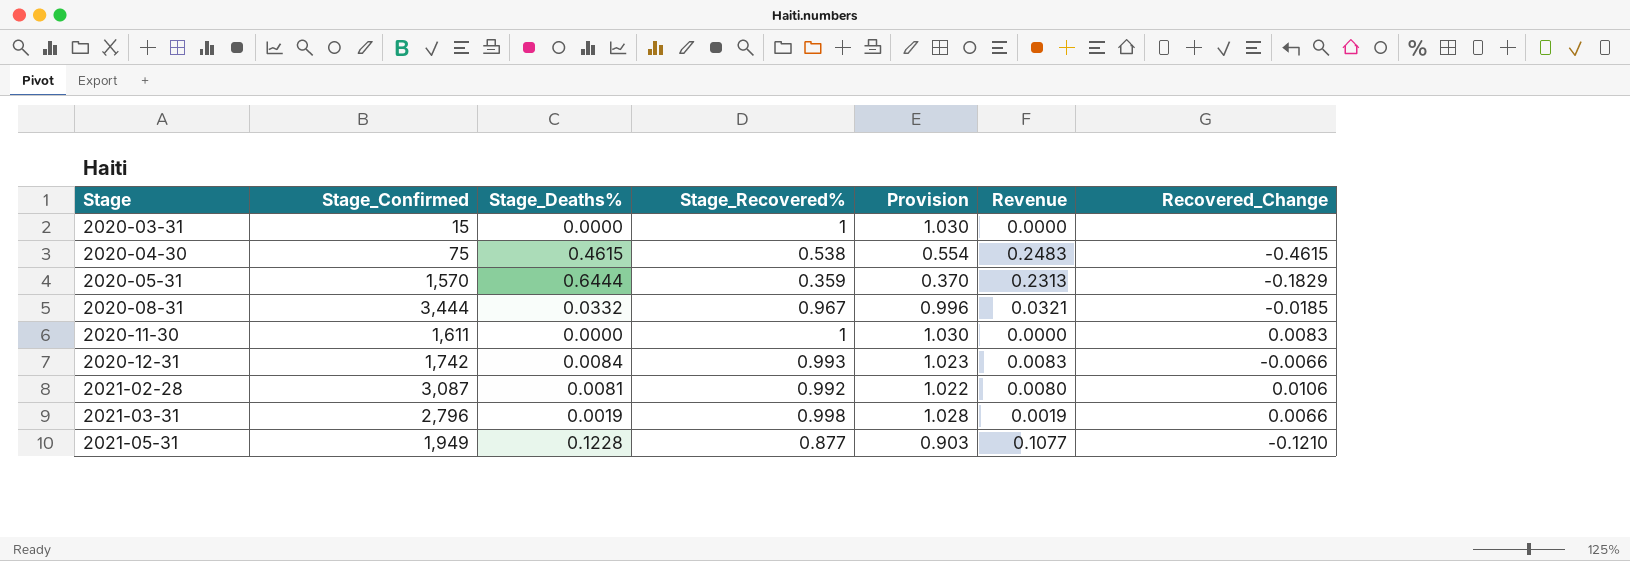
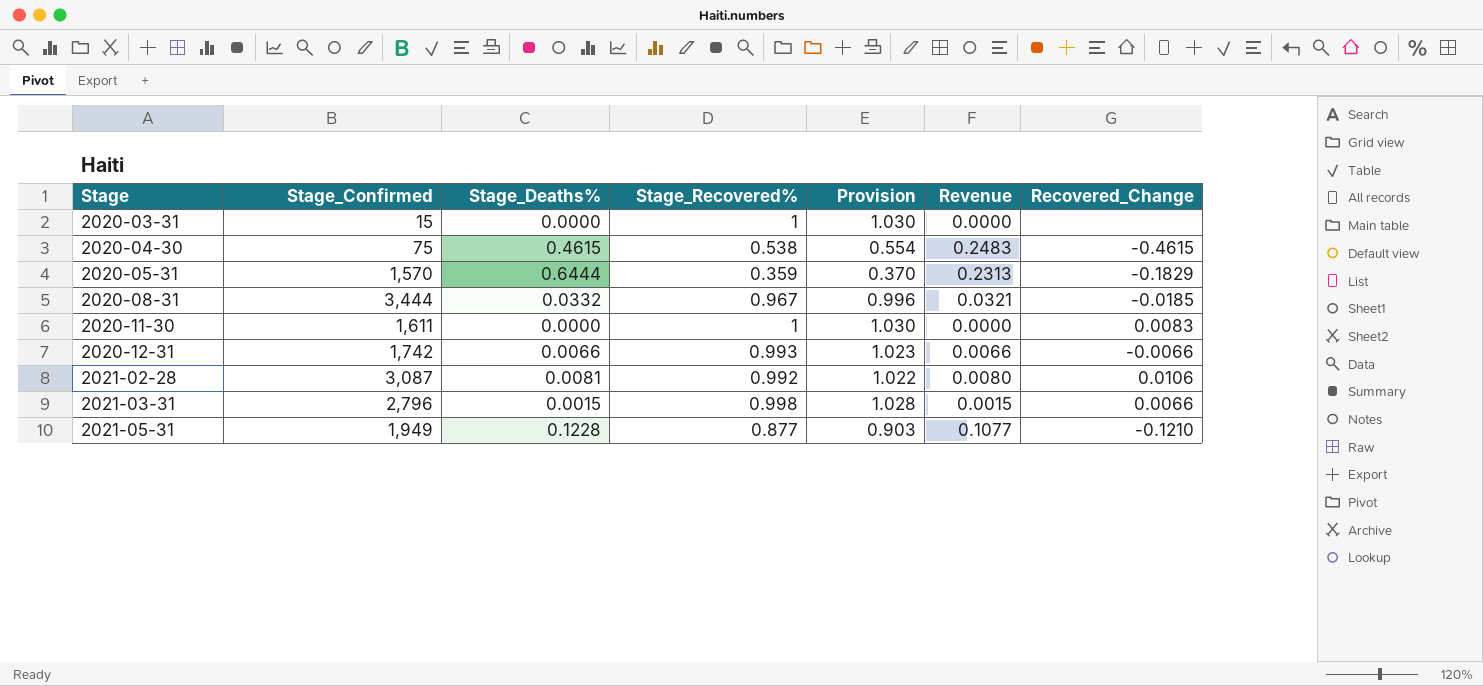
2020-12-31 | Stage_Deaths%: 0.0084 -> 0.0066
2020-12-31 | Revenue: 0.0083 -> 0.0066
2021-03-31 | Stage_Deaths%: 0.0019 -> 0.0015
2021-03-31 | Revenue: 0.0019 -> 0.0015

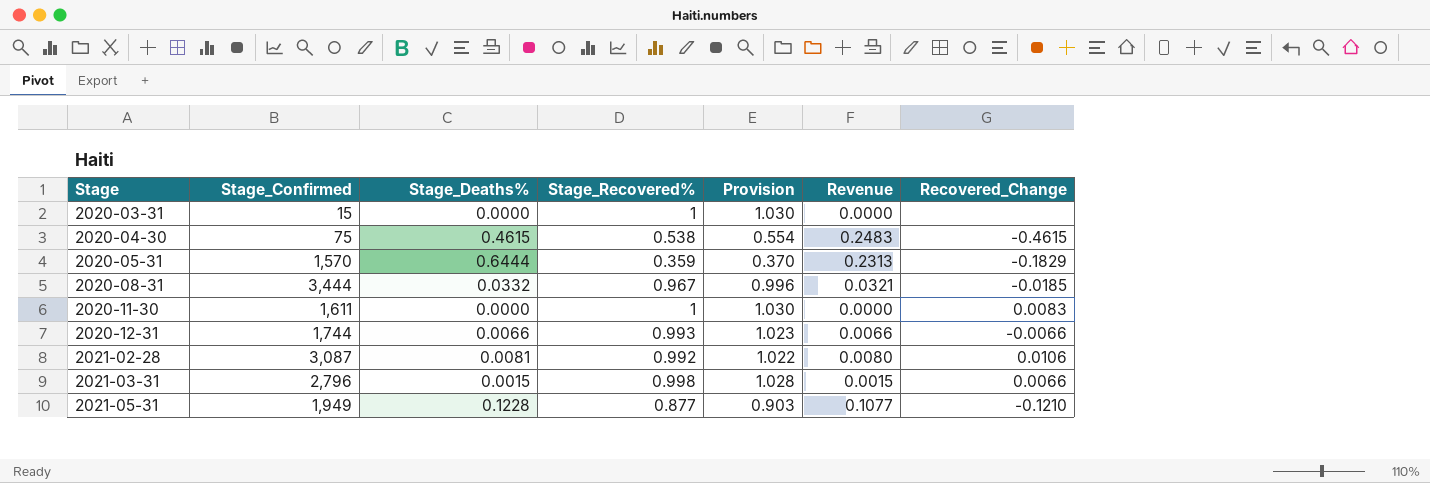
2020-12-31 | Stage_Confirmed: 1,742 -> 1,744

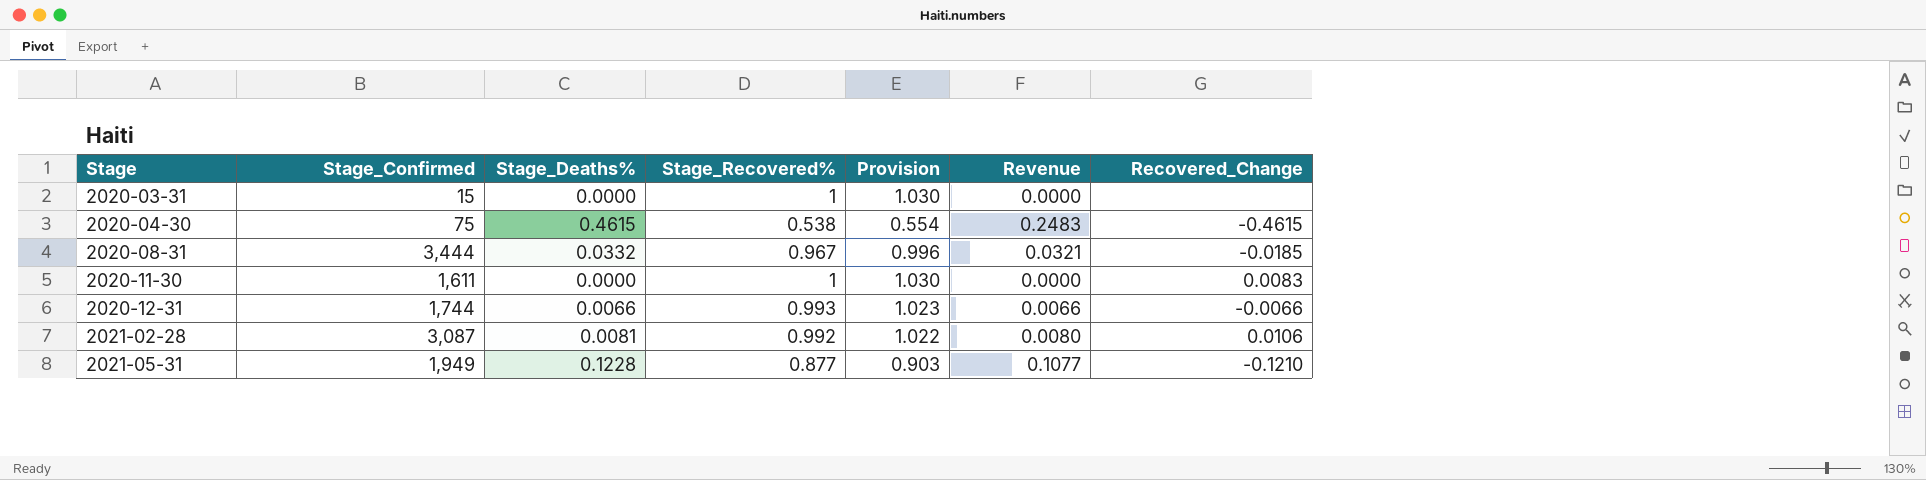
row 2020-05-31: 1,570 | 0.6444 | 0.359 | 0.370 | 0.2313 | -0.1829 -> none
row 2021-03-31: 2,796 | 0.0015 | 0.998 | 1.028 | 0.0015 | 0.0066 -> none

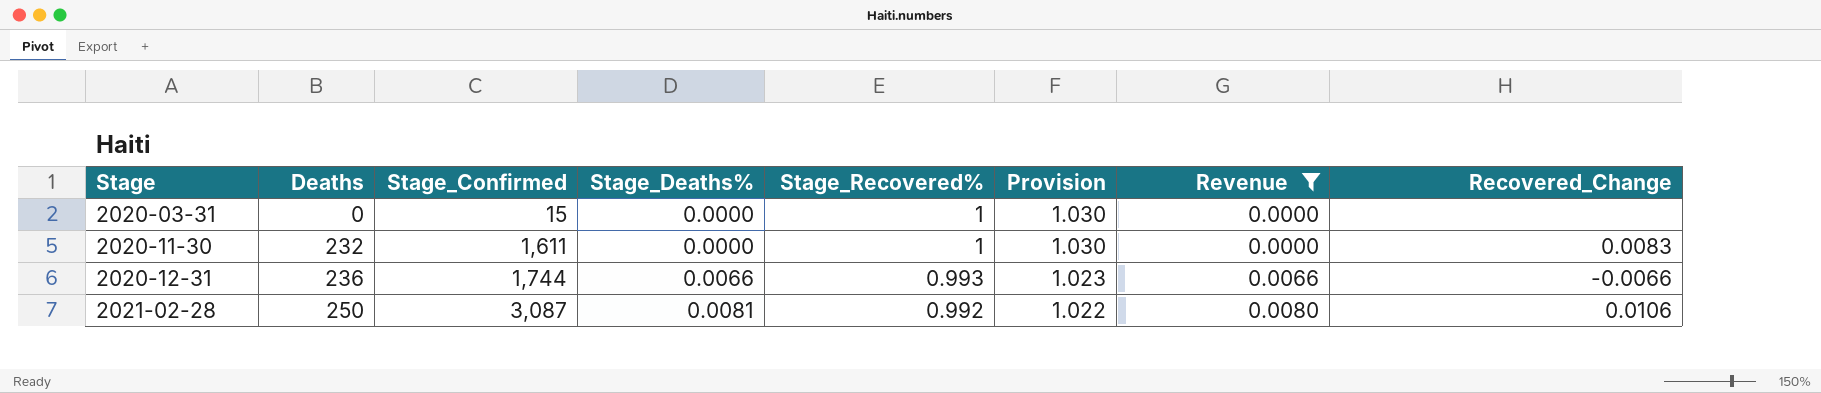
filter: none -> Revenue <= 0.0080
column Deaths | position: none -> 2

